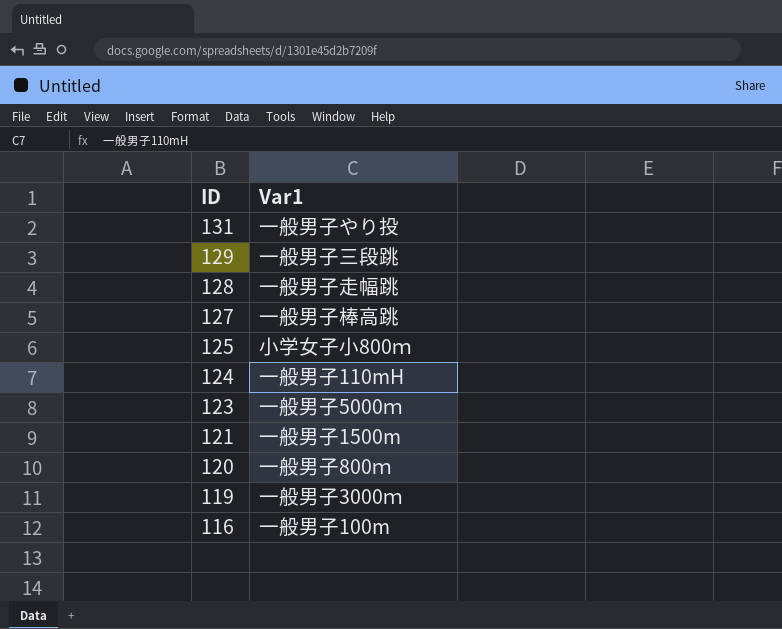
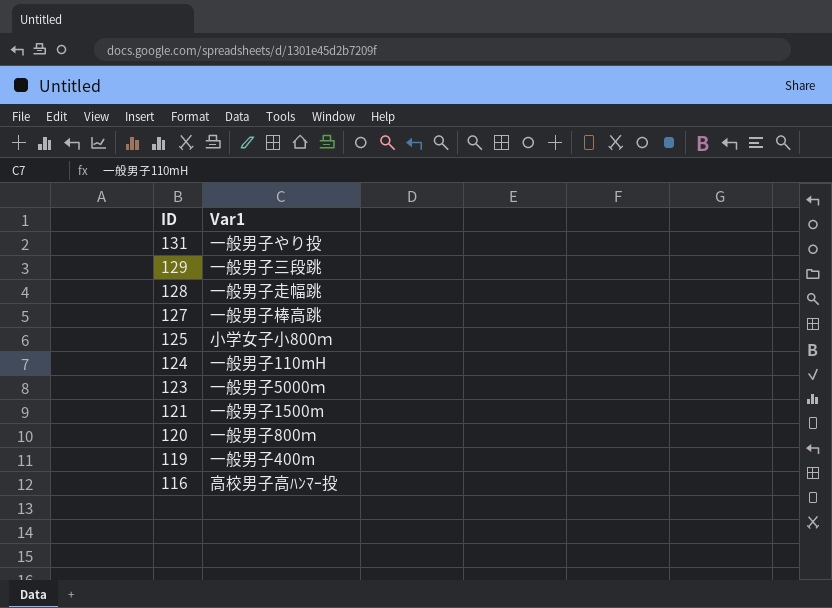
119 | Var1: 一般男子3000ｍ -> 一般男子400m
116 | Var1: 一般男子100m -> 高校男子高ﾊﾝﾏｰ投

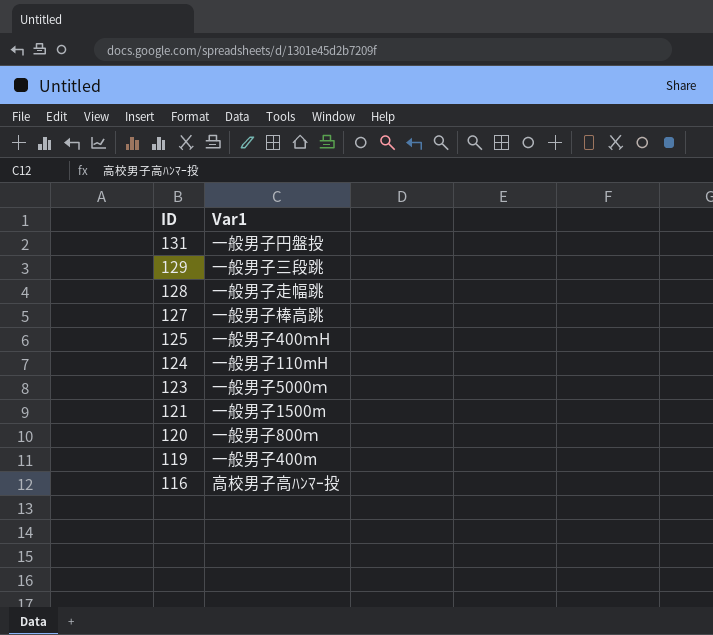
131 | Var1: 一般男子やり投 -> 一般男子円盤投
125 | Var1: 小学女子小800ｍ -> 一般男子400ｍH

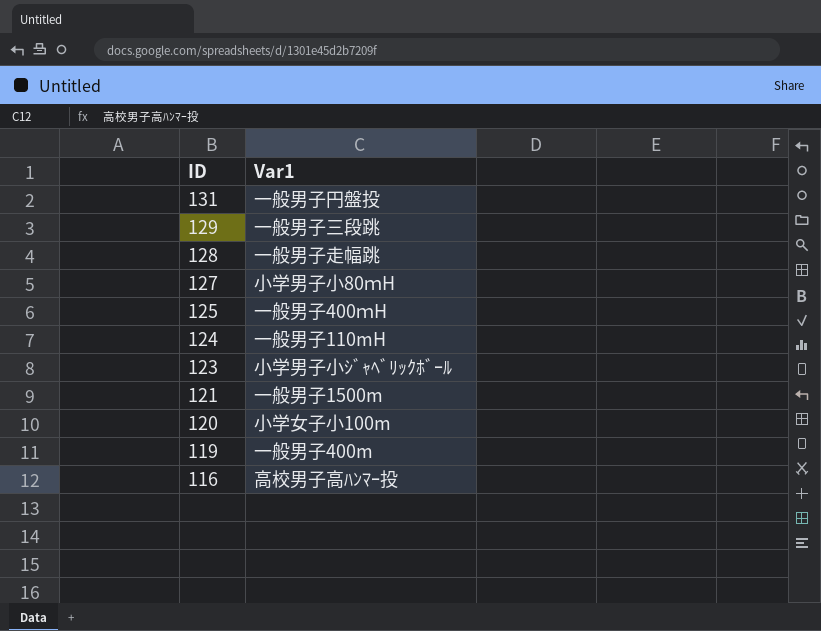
127 | Var1: 一般男子棒高跳 -> 小学男子小80ｍH
123 | Var1: 一般男子5000ｍ -> 小学男子小ｼﾞｬﾍﾞﾘｯｸﾎﾞｰﾙ
120 | Var1: 一般男子800ｍ -> 小学女子小100m

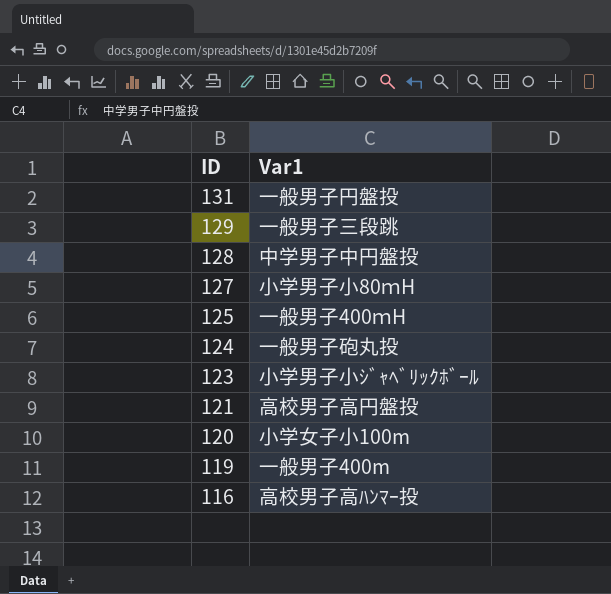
128 | Var1: 一般男子走幅跳 -> 中学男子中円盤投
124 | Var1: 一般男子110mH -> 一般男子砲丸投
121 | Var1: 一般男子1500m -> 高校男子高円盤投

